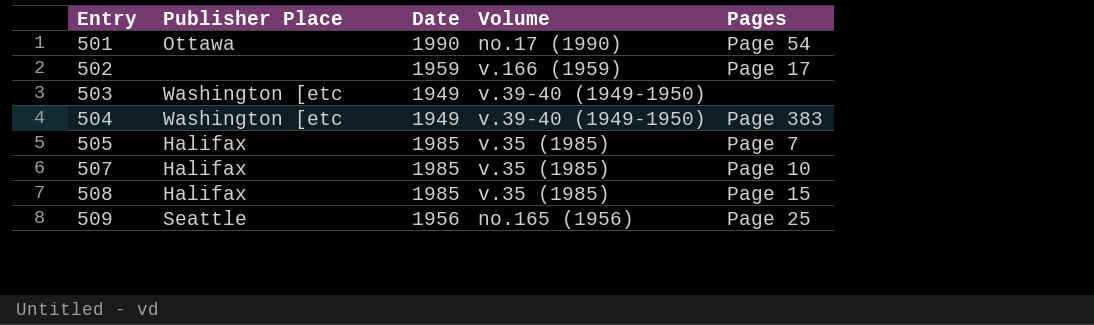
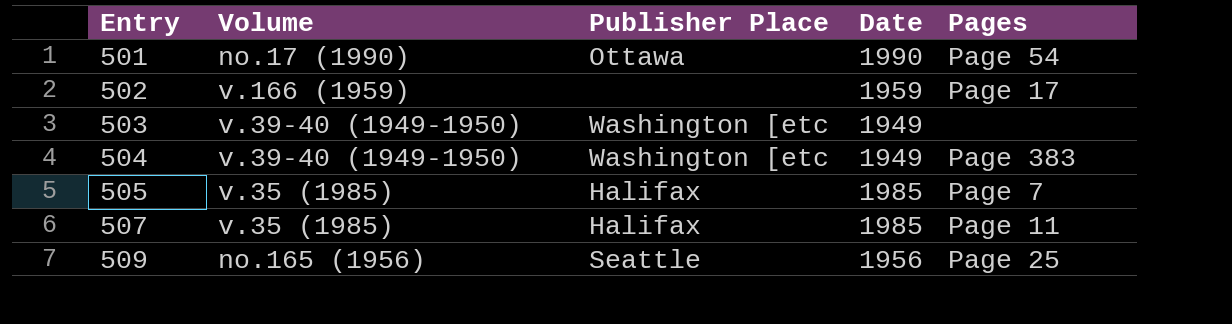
column Volume | position: 4 -> 2
row 508: Halifax | 1985 | v.35 (1985) | Page 15 -> none
507 | Pages: Page 10 -> Page 11

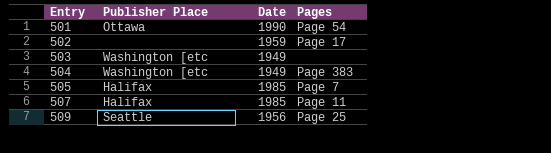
column Volume | position: 2 -> none

